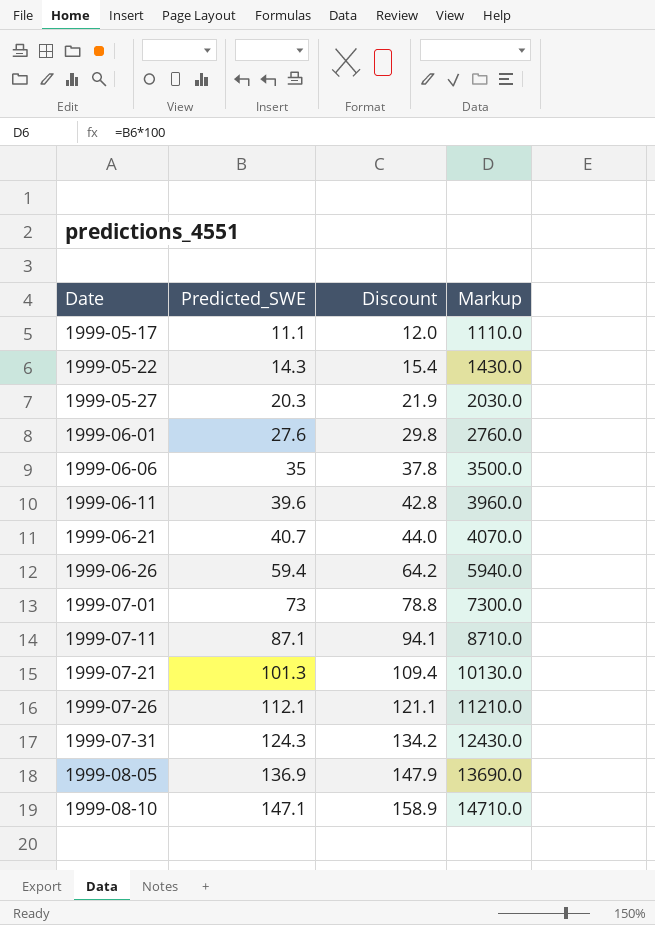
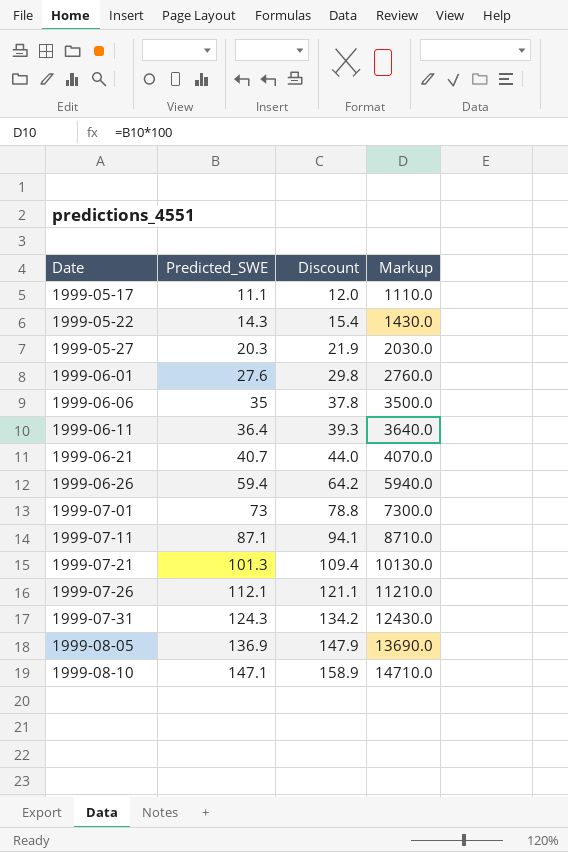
1999-06-11 | Predicted_SWE: 39.6 -> 36.4
1999-06-11 | Discount: 42.8 -> 39.3
1999-06-11 | Markup: 3960.0 -> 3640.0

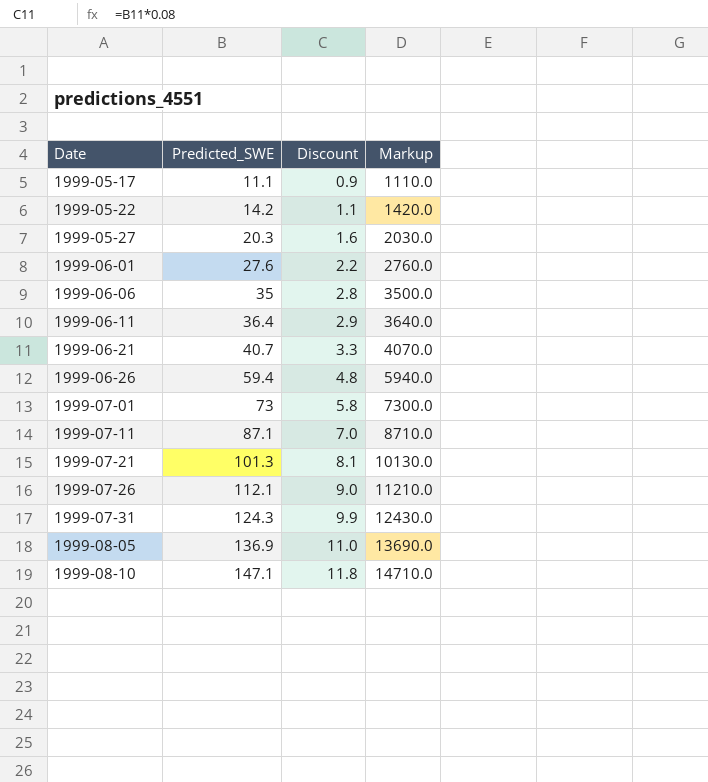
column Discount | formula: [Predicted_SWE] * 1.08 -> [Predicted_SWE] * 0.08
1999-05-22 | Predicted_SWE: 14.3 -> 14.2
1999-05-22 | Markup: 1430.0 -> 1420.0

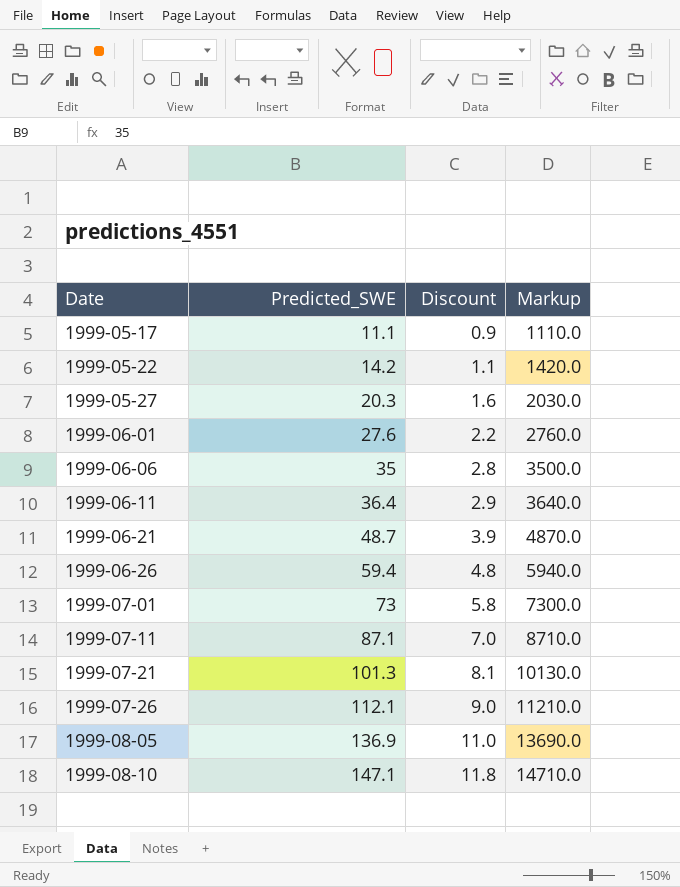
row 1999-07-31: 124.3 | 9.9 | 12430.0 -> none
1999-06-21 | Predicted_SWE: 40.7 -> 48.7
1999-06-21 | Discount: 3.3 -> 3.9
1999-06-21 | Markup: 4070.0 -> 4870.0

